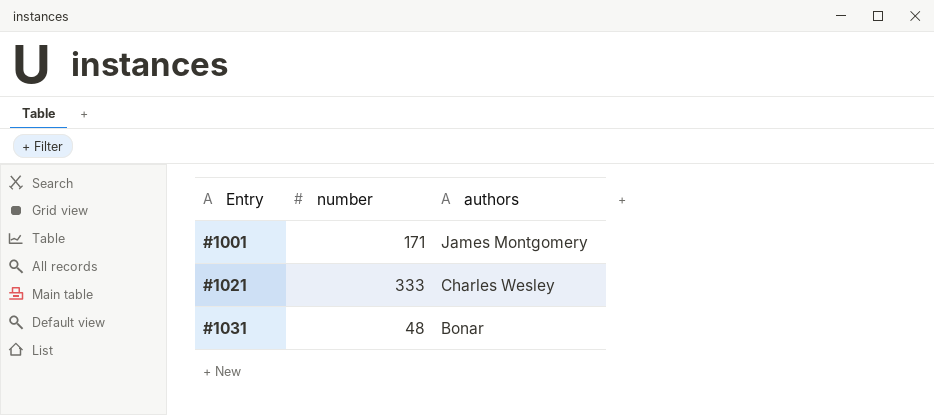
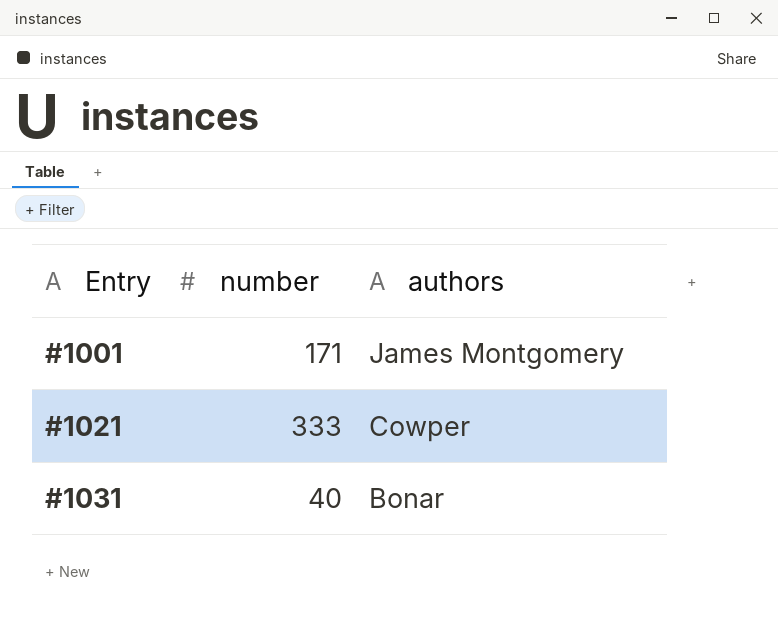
#1021 | authors: Charles Wesley -> Cowper
#1031 | number: 48 -> 40

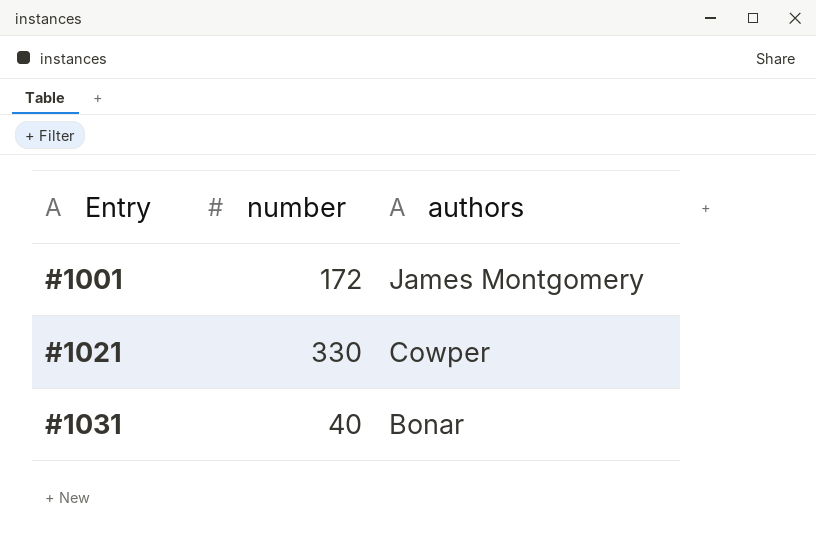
#1001 | number: 171 -> 172
#1021 | number: 333 -> 330

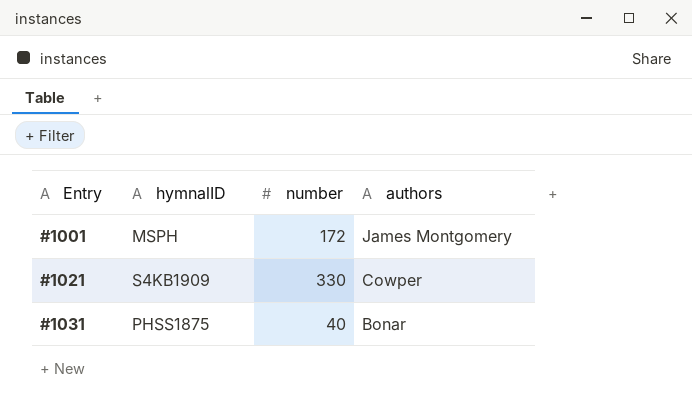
column hymnalID | position: none -> 2

